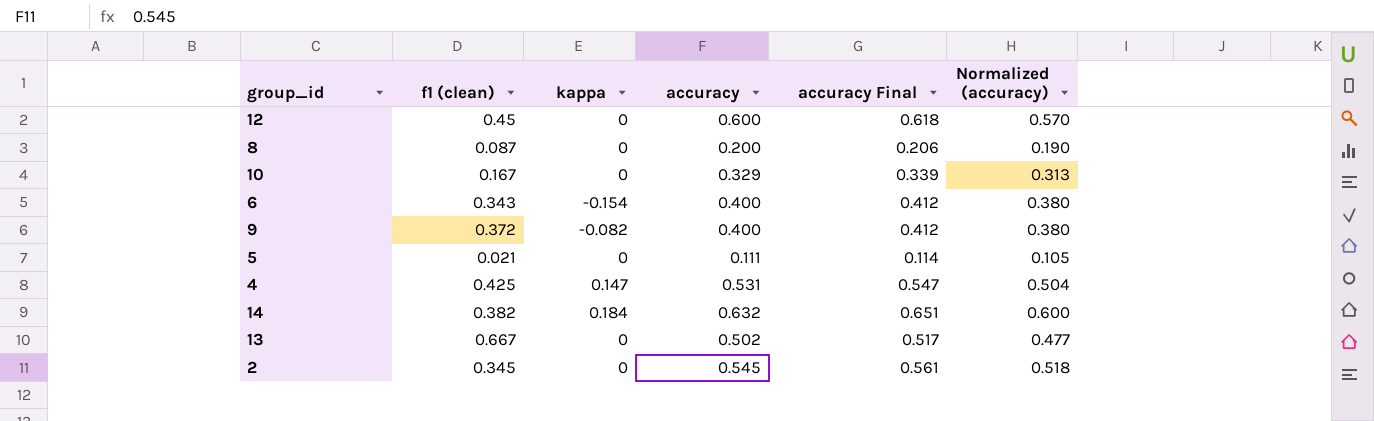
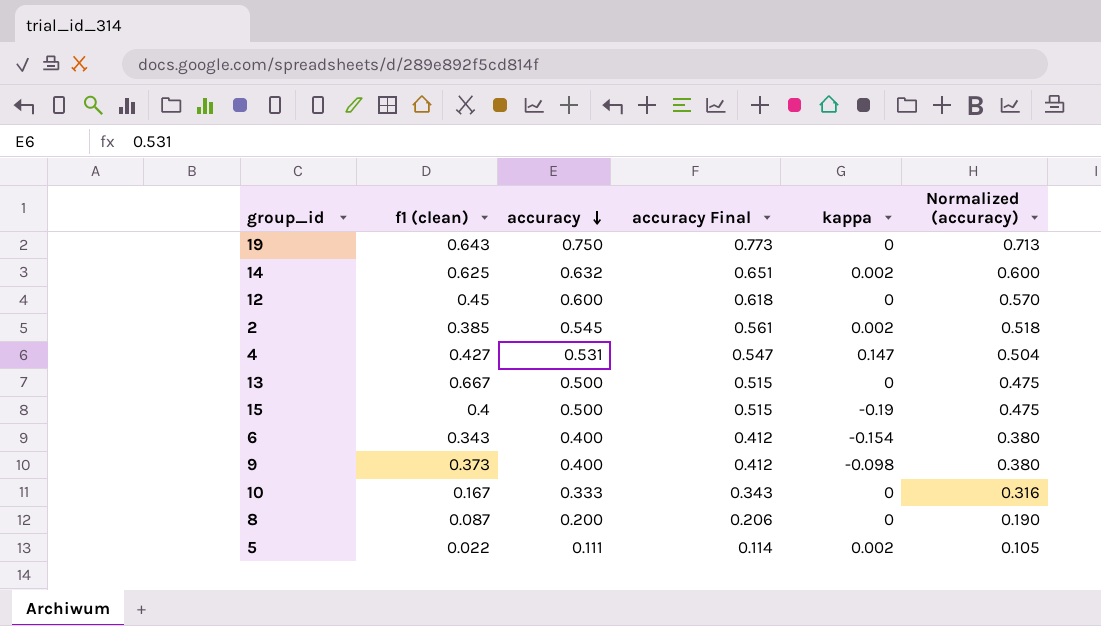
row order: none -> accuracy descending
column kappa | position: 3 -> 5
row 19: none -> 0.643 | 0.750 | 0.773 | 0 | 0.713
14 | f1 (clean): 0.382 -> 0.625
14 | kappa: 0.184 -> 0.002
2 | f1 (clean): 0.345 -> 0.385
2 | kappa: 0 -> 0.002
4 | f1 (clean): 0.425 -> 0.427
13 | accuracy: 0.502 -> 0.500
13 | accuracy Final: 0.517 -> 0.515
13 | Normalized (accuracy): 0.477 -> 0.475
row 15: none -> 0.4 | 0.500 | 0.515 | -0.19 | 0.475
9 | f1 (clean): 0.372 -> 0.373
9 | kappa: -0.082 -> -0.098
10 | accuracy: 0.329 -> 0.333
10 | accuracy Final: 0.339 -> 0.343
10 | Normalized (accuracy): 0.313 -> 0.316
5 | f1 (clean): 0.021 -> 0.022
5 | kappa: 0 -> 0.002

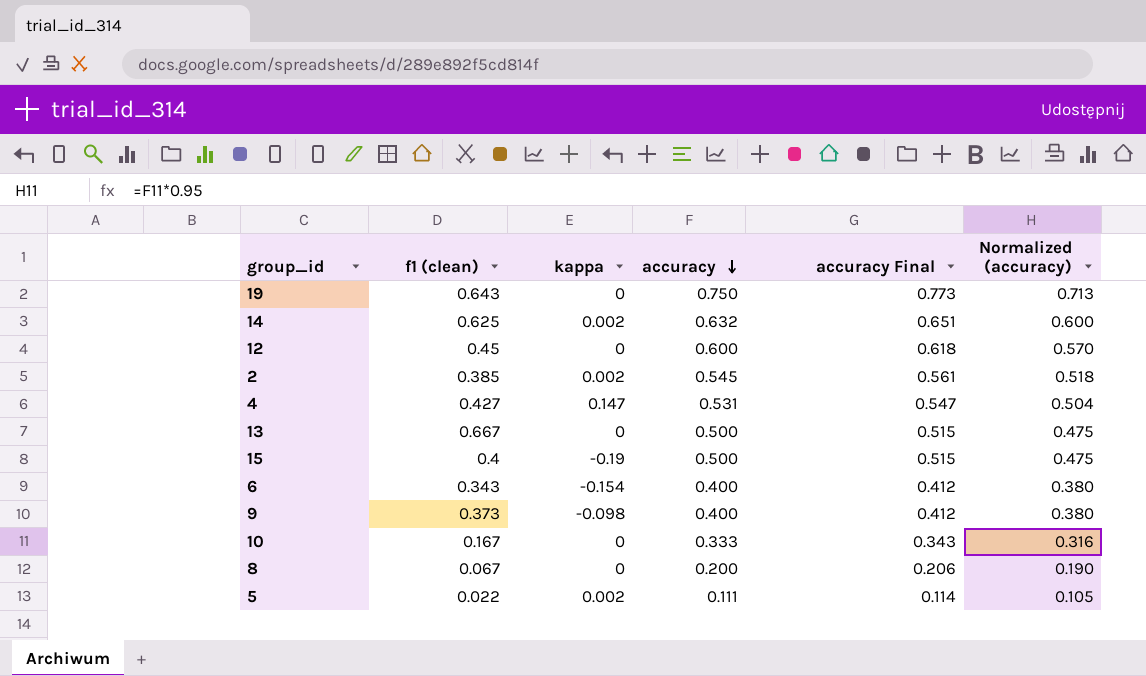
column kappa | position: 5 -> 3
8 | f1 (clean): 0.087 -> 0.067

